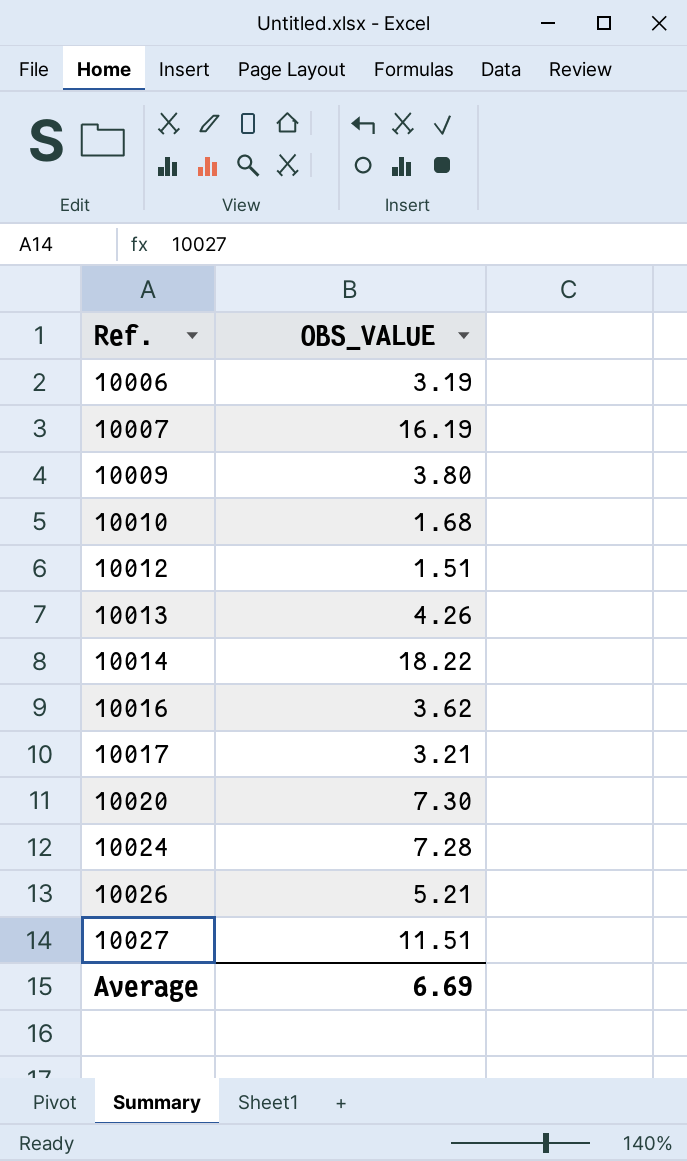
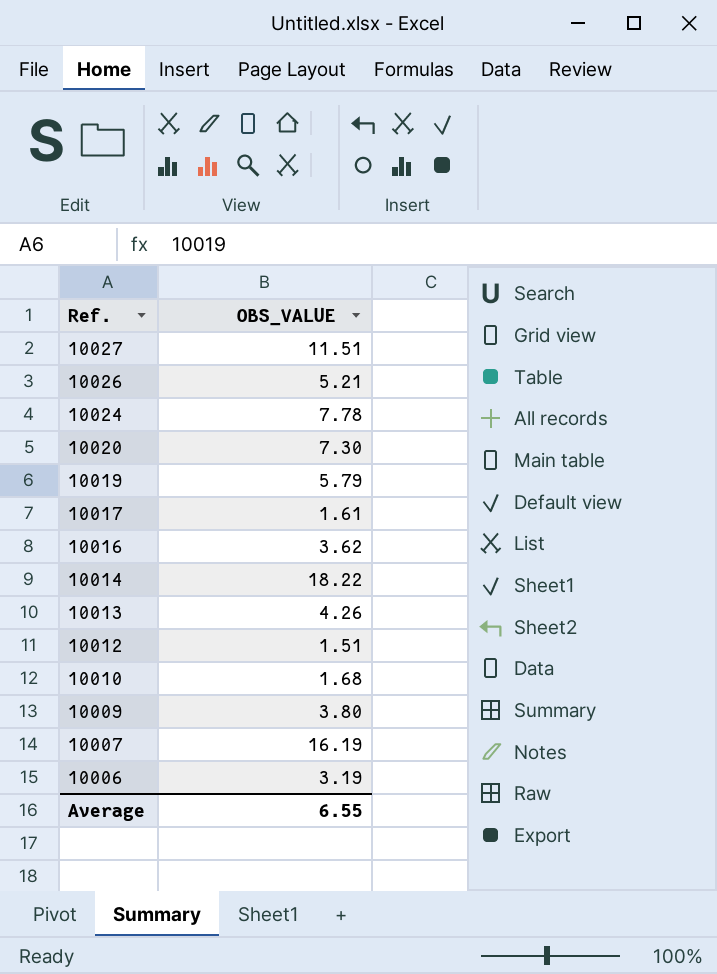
row order: Ref. ascending -> Ref. descending
10024 | OBS_VALUE: 7.28 -> 7.78
row 10019: none -> 5.79
10017 | OBS_VALUE: 3.21 -> 1.61
Average | OBS_VALUE: 6.69 -> 6.55

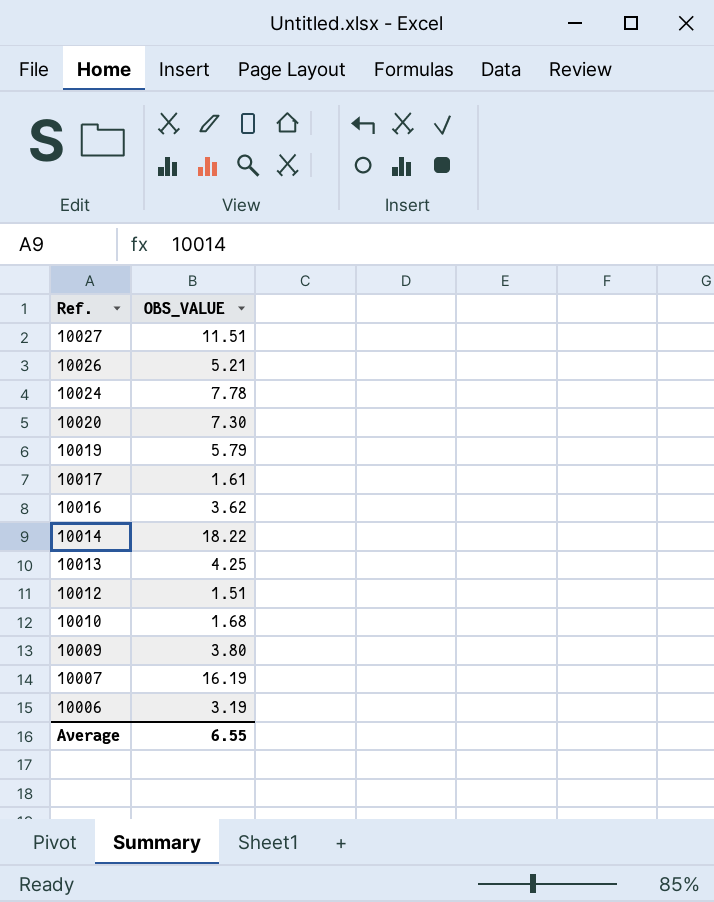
10013 | OBS_VALUE: 4.26 -> 4.25

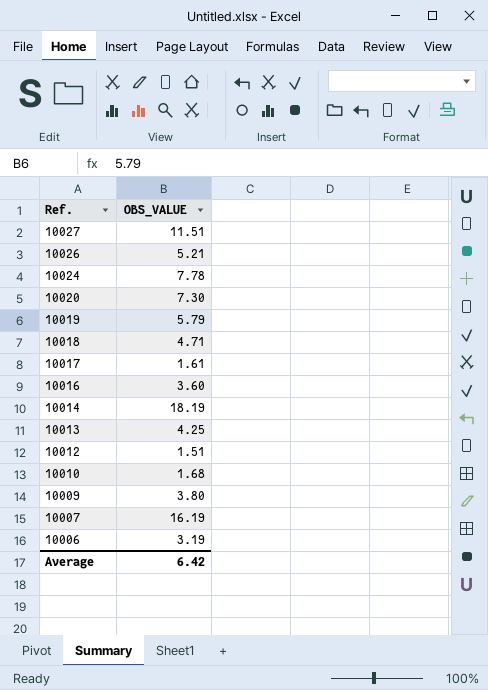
row 10018: none -> 4.71
10016 | OBS_VALUE: 3.62 -> 3.60
10014 | OBS_VALUE: 18.22 -> 18.19
Average | OBS_VALUE: 6.55 -> 6.42

